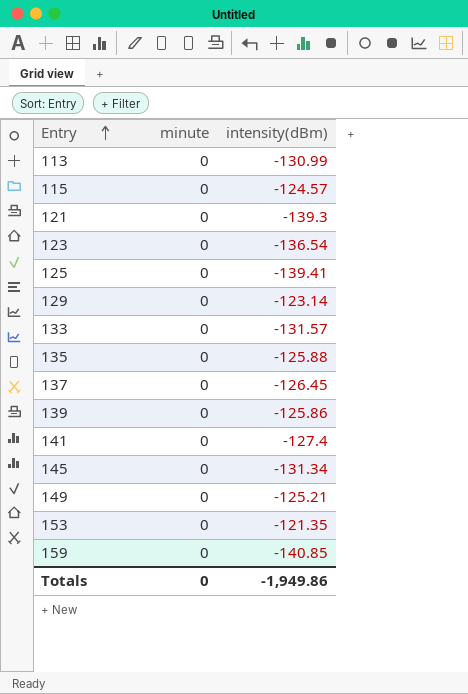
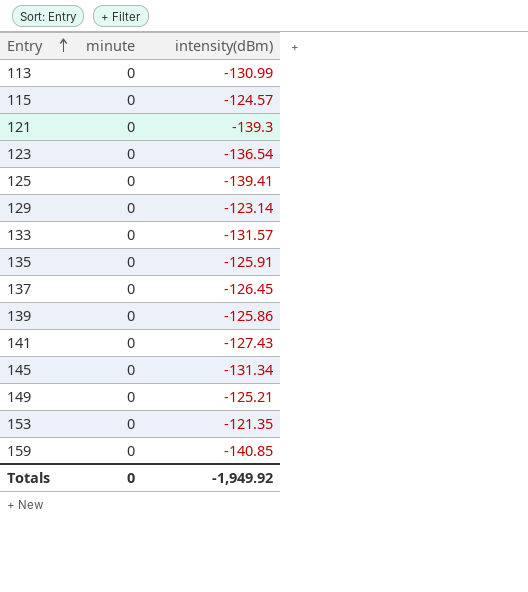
135 | intensity(dBm): -125.88 -> -125.91
141 | intensity(dBm): -127.4 -> -127.43
Totals | intensity(dBm): -1,949.86 -> -1,949.92

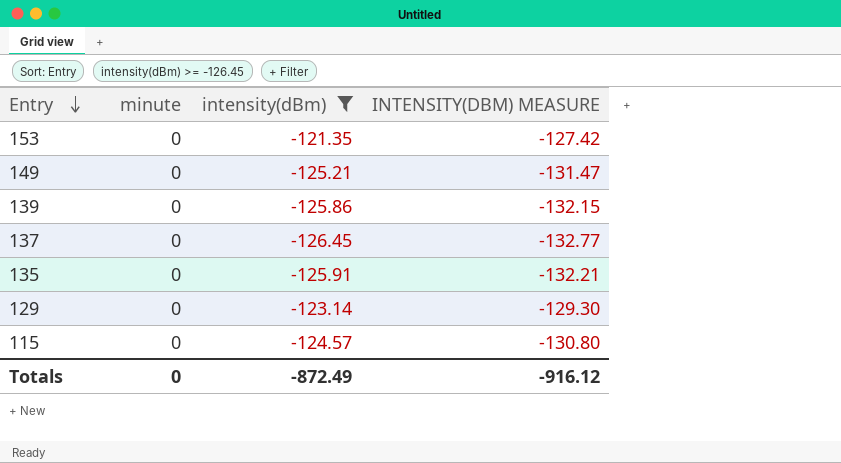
filter: none -> intensity(dBm) >= -126.45
row order: Entry ascending -> Entry descending
column INTENSITY(DBM) MEASURE | formula: none -> [intensity(dBm)] * 1.05
Totals | intensity(dBm): -1,949.92 -> -872.49

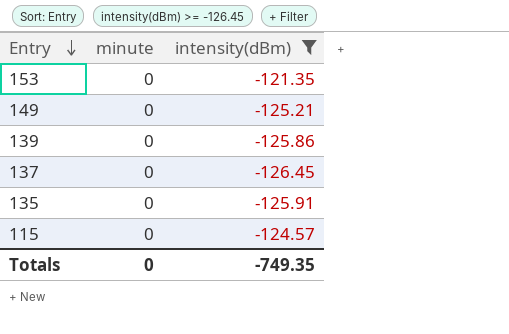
column INTENSITY(DBM) MEASURE | formula: [intensity(dBm)] * 1.05 -> none
row 129: 0 | -123.14 | -129.30 -> none
Totals | intensity(dBm): -872.49 -> -749.35

